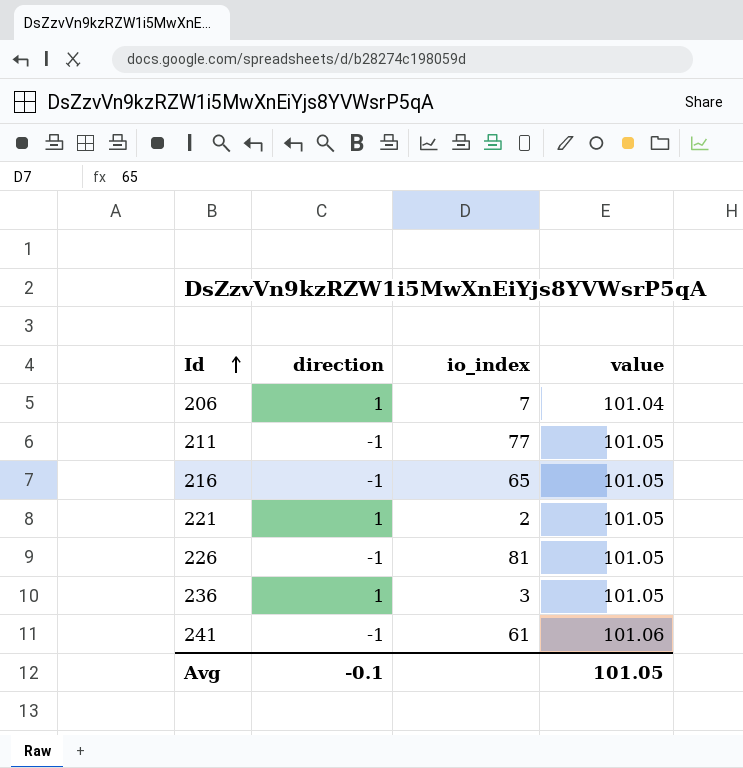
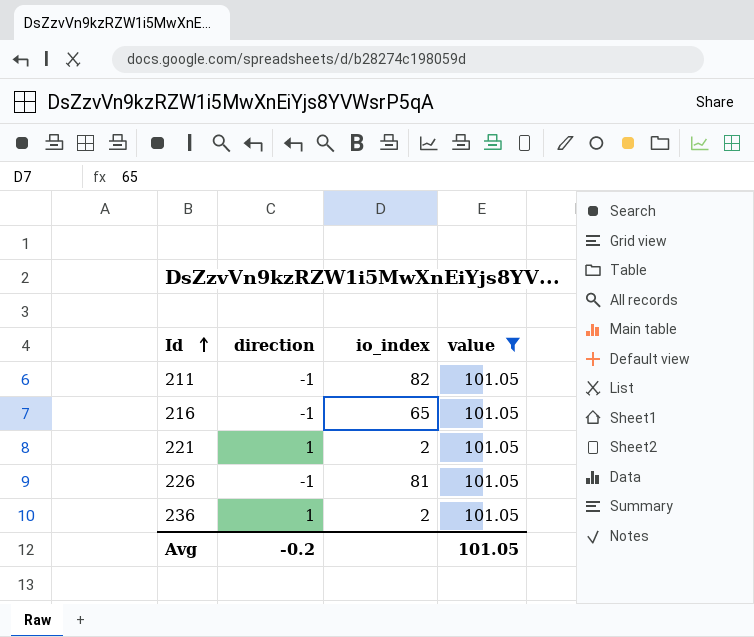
filter: none -> value = 101.05
211 | io_index: 77 -> 82
236 | io_index: 3 -> 2
Avg | direction: -0.1 -> -0.2

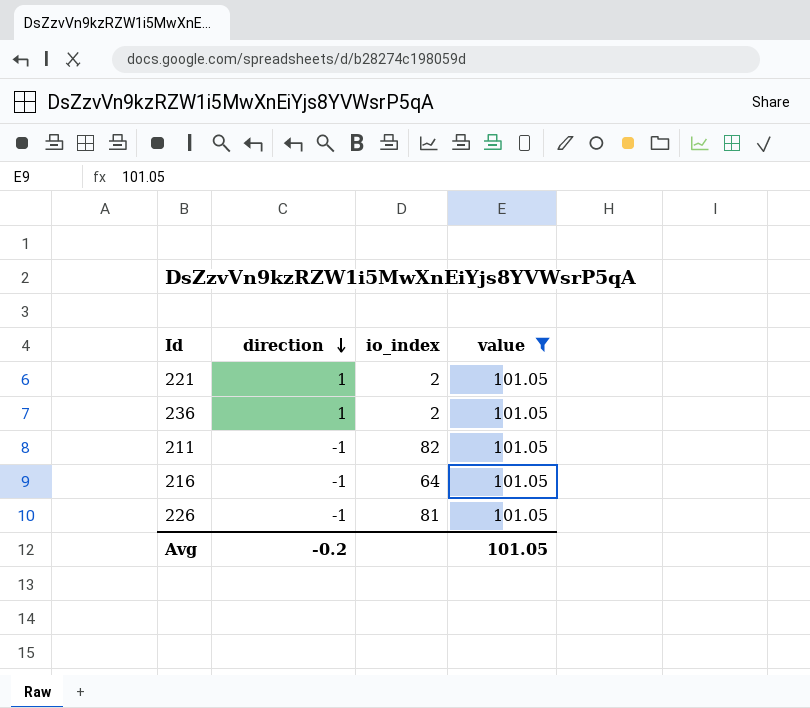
row order: Id ascending -> direction descending
216 | io_index: 65 -> 64

